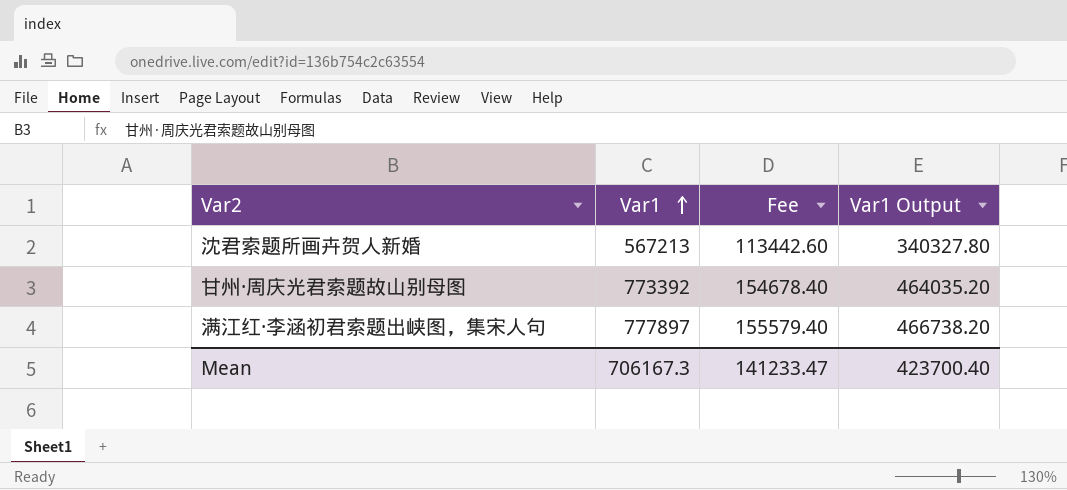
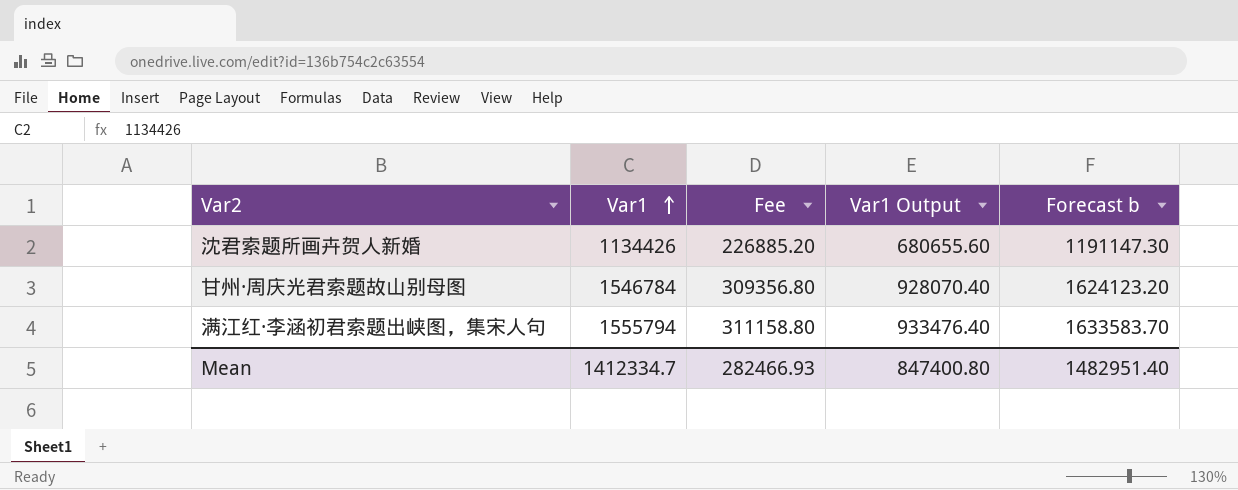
column Forecast b | formula: none -> [Var1] * 1.05
沈君索题所画卉贺人新婚 | Var1: 567213 -> 1134426
沈君索题所画卉贺人新婚 | Fee: 113442.60 -> 226885.20
沈君索题所画卉贺人新婚 | Var1 Output: 340327.80 -> 680655.60
甘州·周庆光君索题故山别母图 | Var1: 773392 -> 1546784
甘州·周庆光君索题故山别母图 | Fee: 154678.40 -> 309356.80
甘州·周庆光君索题故山别母图 | Var1 Output: 464035.20 -> 928070.40
满江红·李涵初君索题出峡图，集宋人句 | Var1: 777897 -> 1555794
满江红·李涵初君索题出峡图，集宋人句 | Fee: 155579.40 -> 311158.80
满江红·李涵初君索题出峡图，集宋人句 | Var1 Output: 466738.20 -> 933476.40
Mean | Var1: 706167.3 -> 1412334.7
Mean | Fee: 141233.47 -> 282466.93
Mean | Var1 Output: 423700.40 -> 847400.80

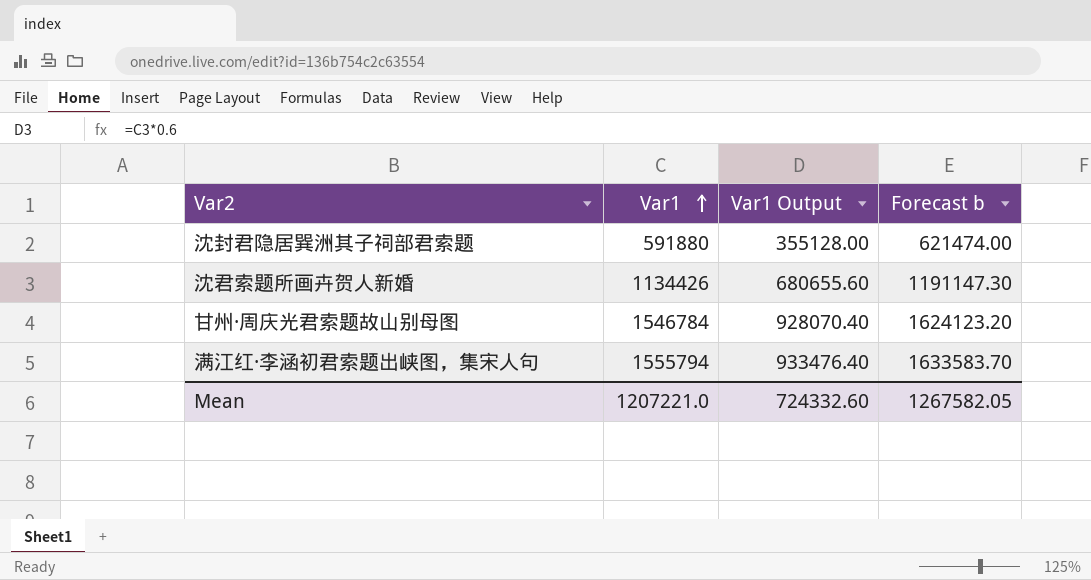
column Fee | formula: [Var1] * 0.2 -> none
row 沈封君隐居巽洲其子祠部君索题: none -> 591880 | 355128.00 | 621474.00
Mean | Var1: 1412334.7 -> 1207221.0
Mean | Var1 Output: 847400.80 -> 724332.60
Mean | Forecast b: 1482951.40 -> 1267582.05

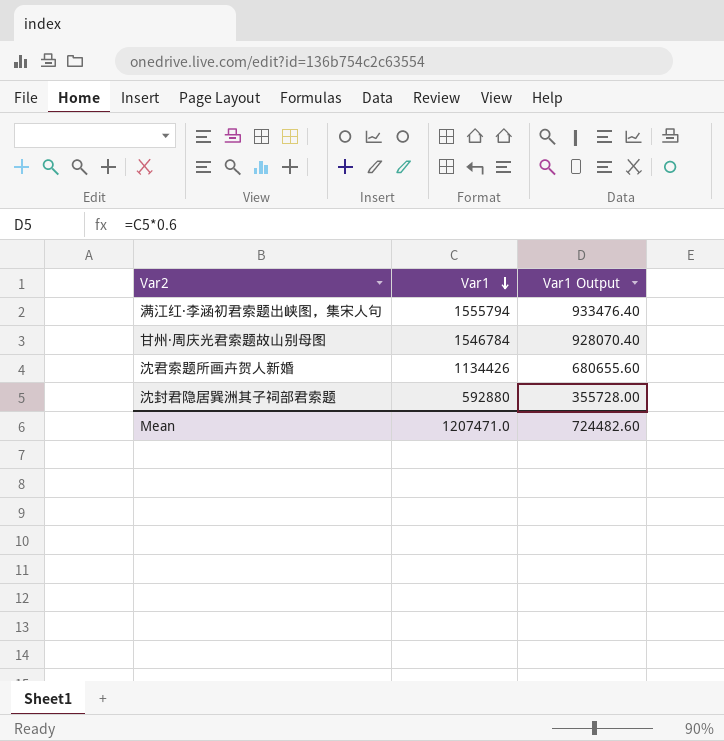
row order: Var1 ascending -> Var1 descending
column Forecast b | formula: [Var1] * 1.05 -> none
沈封君隐居巽洲其子祠部君索题 | Var1: 591880 -> 592880
沈封君隐居巽洲其子祠部君索题 | Var1 Output: 355128.00 -> 355728.00
Mean | Var1: 1207221.0 -> 1207471.0
Mean | Var1 Output: 724332.60 -> 724482.60

